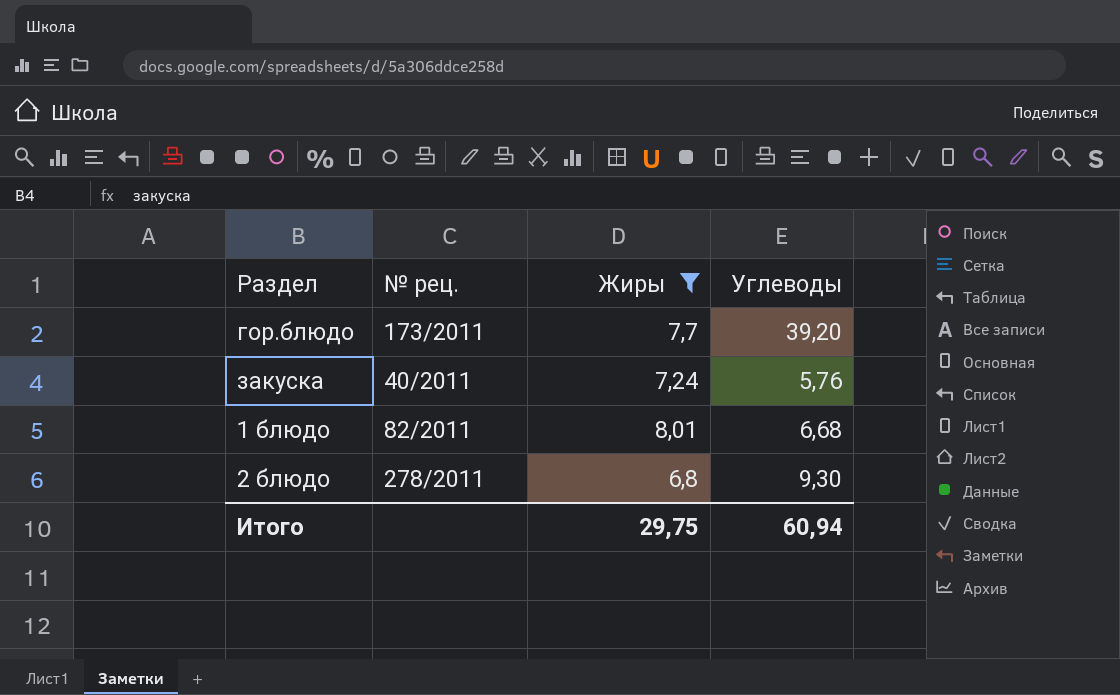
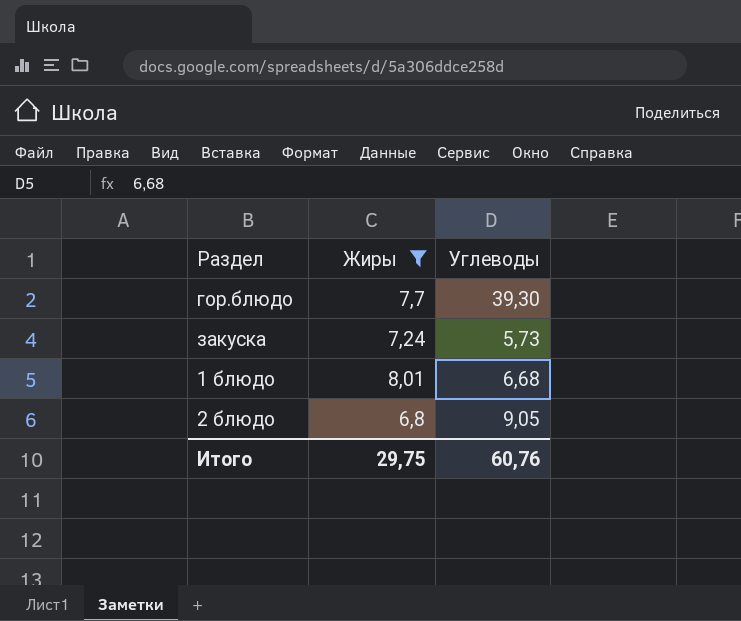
column № рец. | position: 2 -> none
гор.блюдо | Углеводы: 39,20 -> 39,30
закуска | Углеводы: 5,76 -> 5,73
2 блюдо | Углеводы: 9,30 -> 9,05
Итого | Углеводы: 60,94 -> 60,76

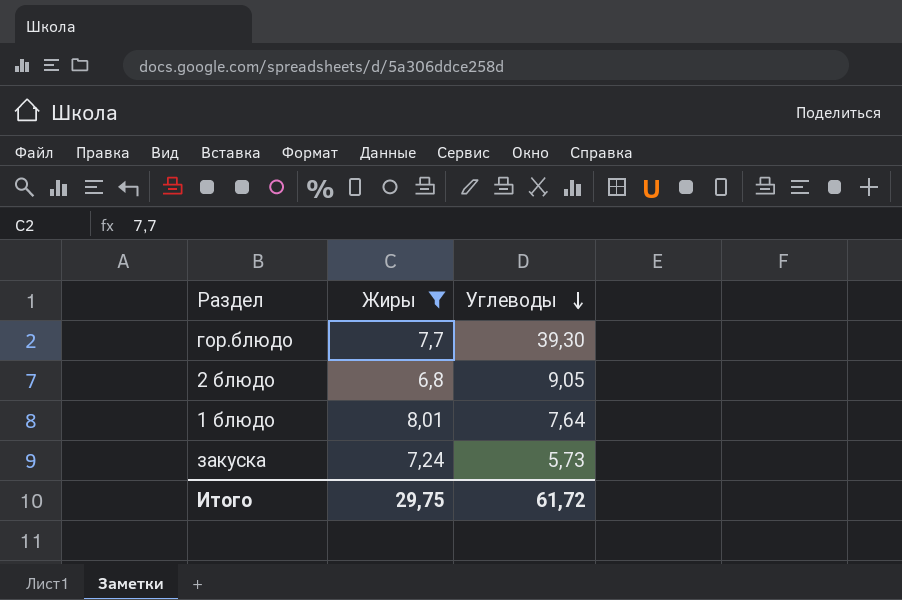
row order: none -> Углеводы descending
1 блюдо | Углеводы: 6,68 -> 7,64
Итого | Углеводы: 60,76 -> 61,72

